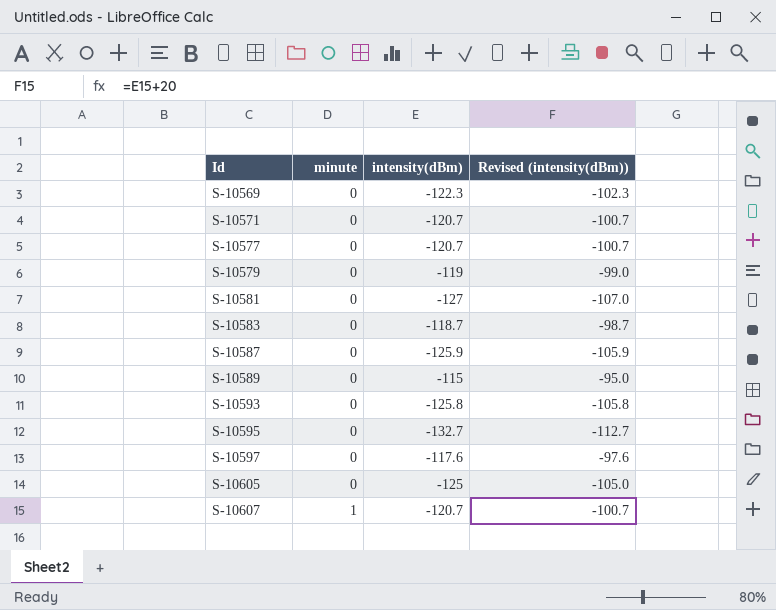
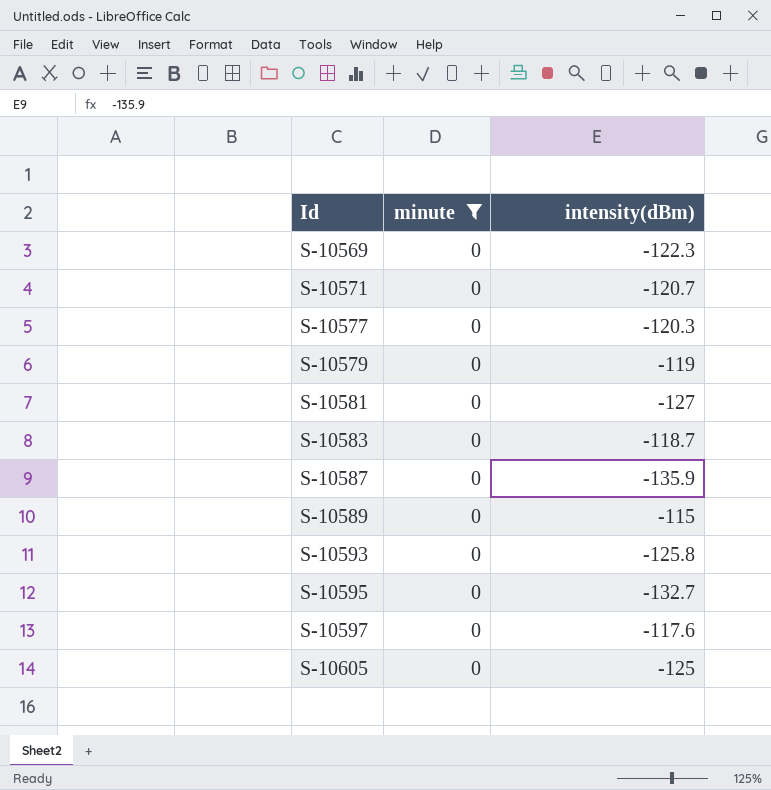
filter: none -> minute = 0
column Revised (intensity(dBm)) | formula: [intensity(dBm)] + 20 -> none
S-10577 | intensity(dBm): -120.7 -> -120.3
S-10587 | intensity(dBm): -125.9 -> -135.9

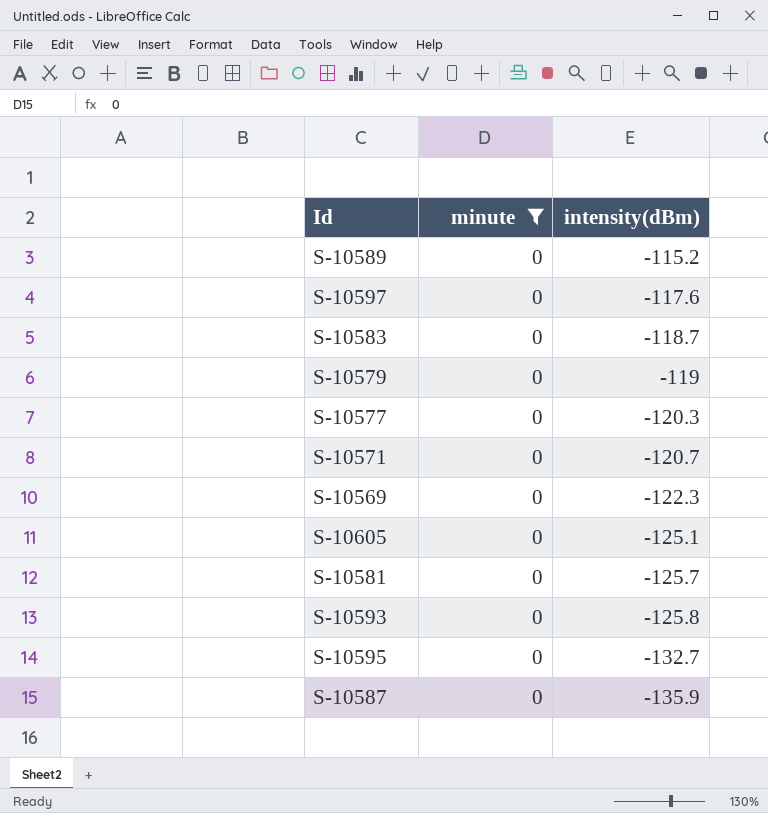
row order: Id ascending -> intensity(dBm) descending
S-10589 | intensity(dBm): -115 -> -115.2
S-10605 | intensity(dBm): -125 -> -125.1
S-10581 | intensity(dBm): -127 -> -125.7

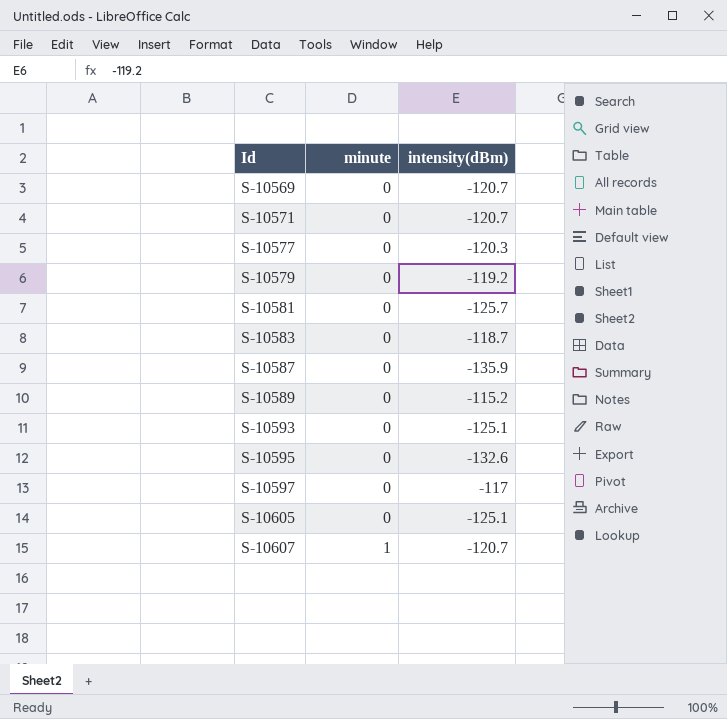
filter: minute = 0 -> none
row order: intensity(dBm) descending -> Id ascending
S-10569 | intensity(dBm): -122.3 -> -120.7
S-10579 | intensity(dBm): -119 -> -119.2
S-10593 | intensity(dBm): -125.8 -> -125.1
S-10595 | intensity(dBm): -132.7 -> -132.6
S-10597 | intensity(dBm): -117.6 -> -117

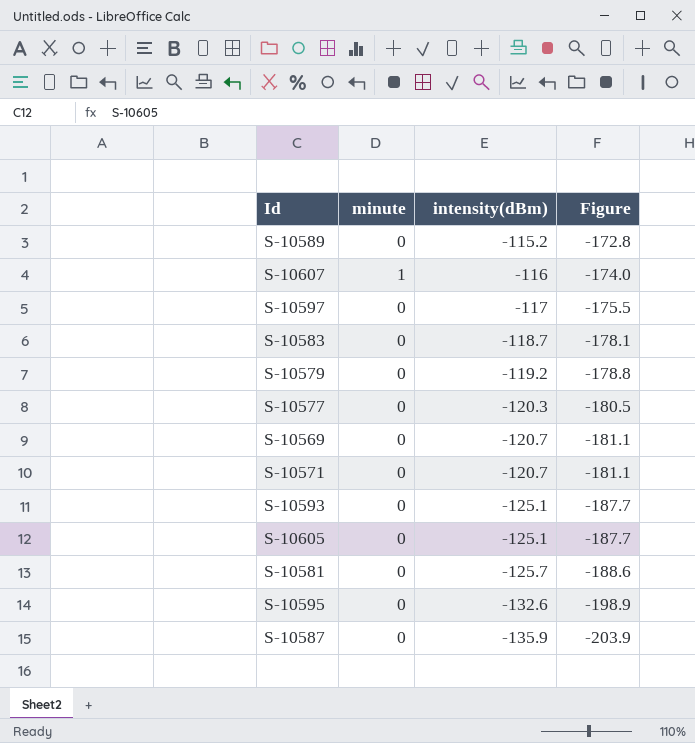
row order: Id ascending -> intensity(dBm) descending
column Figure | formula: none -> [intensity(dBm)] * 1.5
S-10607 | intensity(dBm): -120.7 -> -116

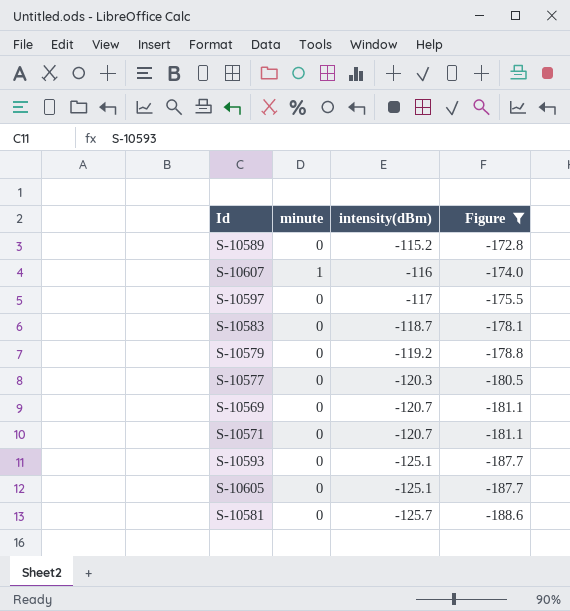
filter: none -> Figure >= -188.6

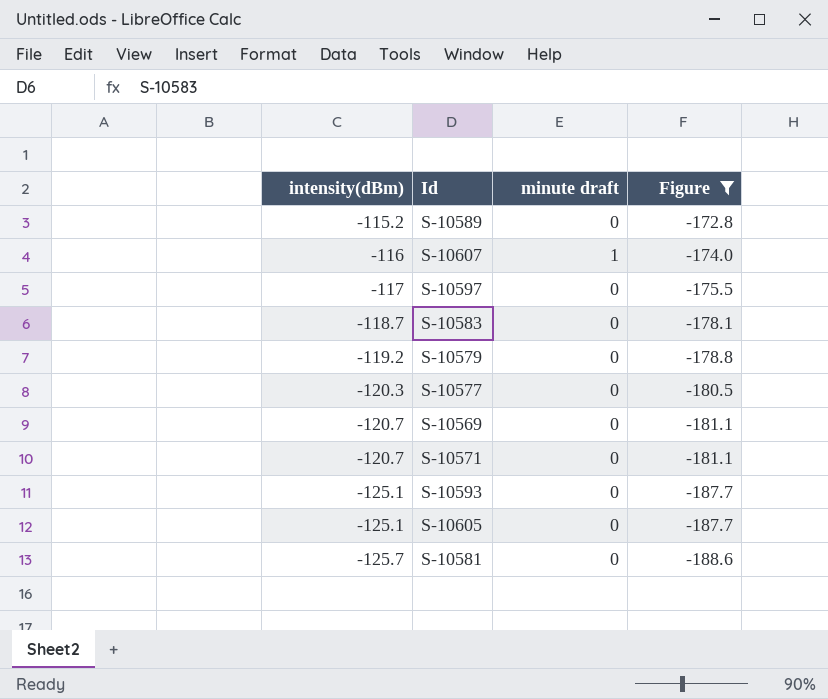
column intensity(dBm) | position: 3 -> 1
column name: minute -> minute draft

